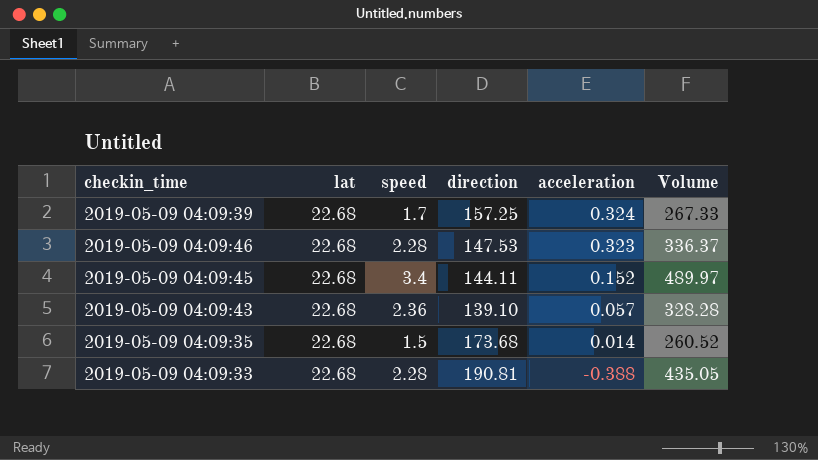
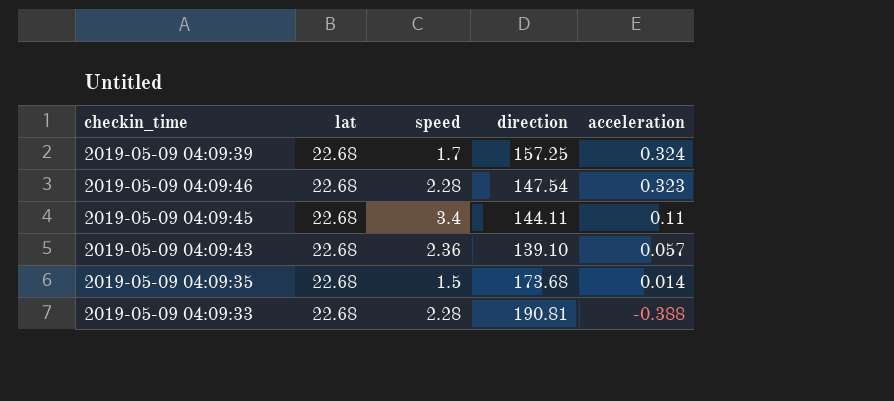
column Volume | formula: [speed] * [direction] -> none
2019-05-09 04:09:46 | direction: 147.53 -> 147.54
2019-05-09 04:09:45 | acceleration: 0.152 -> 0.11

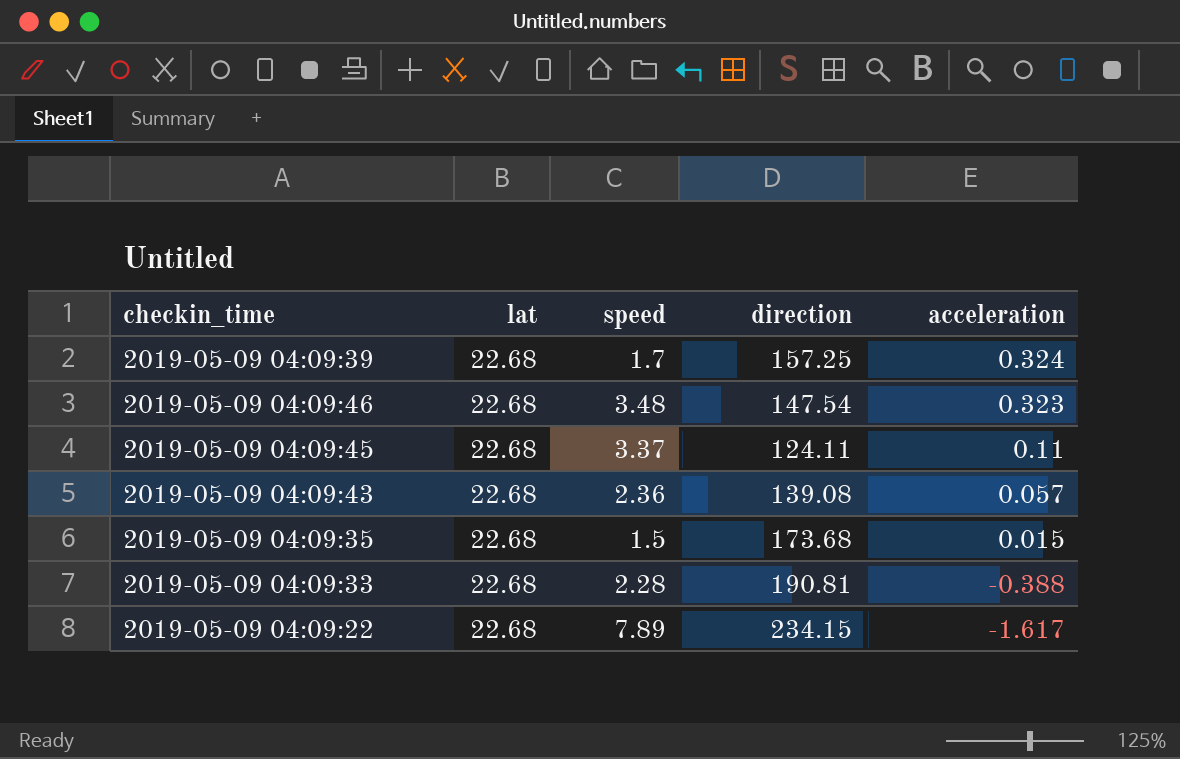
2019-05-09 04:09:46 | speed: 2.28 -> 3.48
2019-05-09 04:09:45 | speed: 3.4 -> 3.37
2019-05-09 04:09:45 | direction: 144.11 -> 124.11
2019-05-09 04:09:43 | direction: 139.10 -> 139.08
2019-05-09 04:09:35 | acceleration: 0.014 -> 0.015
row 2019-05-09 04:09:22: none -> 22.68 | 7.89 | 234.15 | -1.617

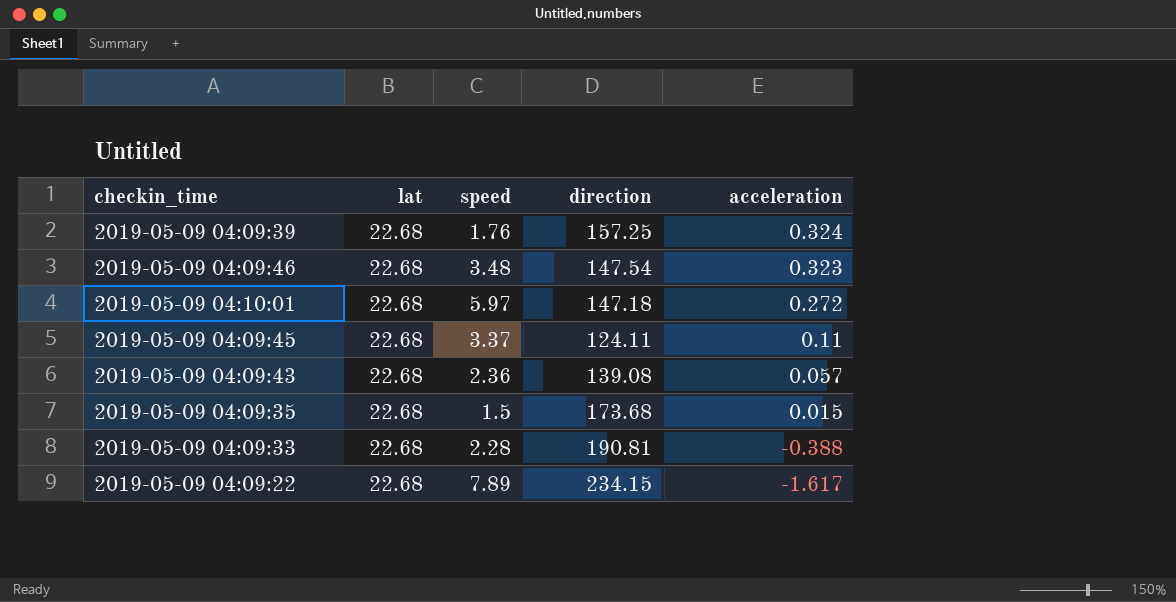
2019-05-09 04:09:39 | speed: 1.7 -> 1.76
row 2019-05-09 04:10:01: none -> 22.68 | 5.97 | 147.18 | 0.272

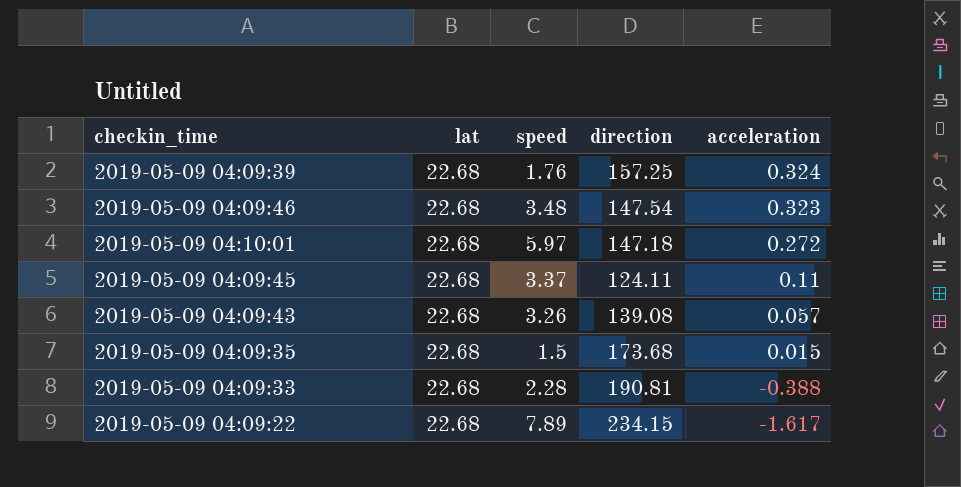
2019-05-09 04:09:43 | speed: 2.36 -> 3.26

